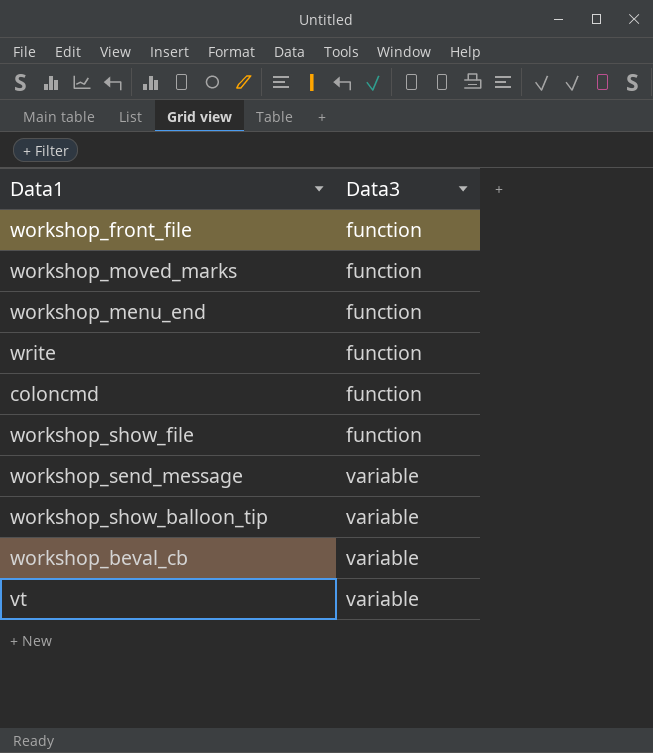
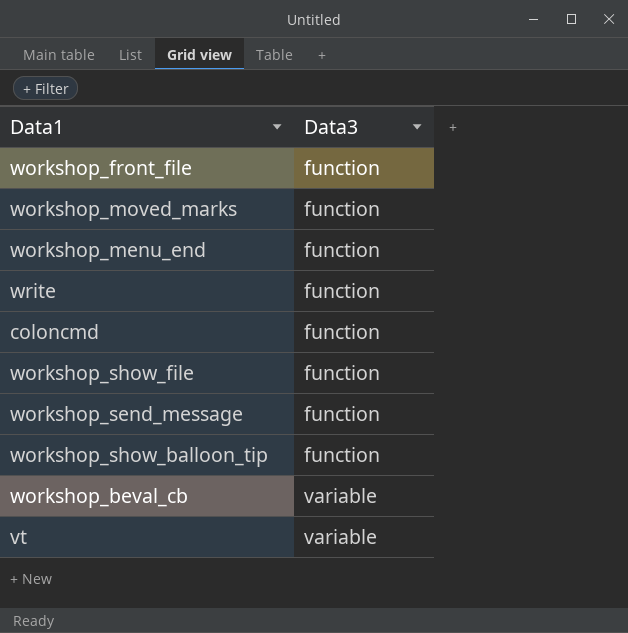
workshop_send_message | Data3: variable -> function
workshop_show_balloon_tip | Data3: variable -> function

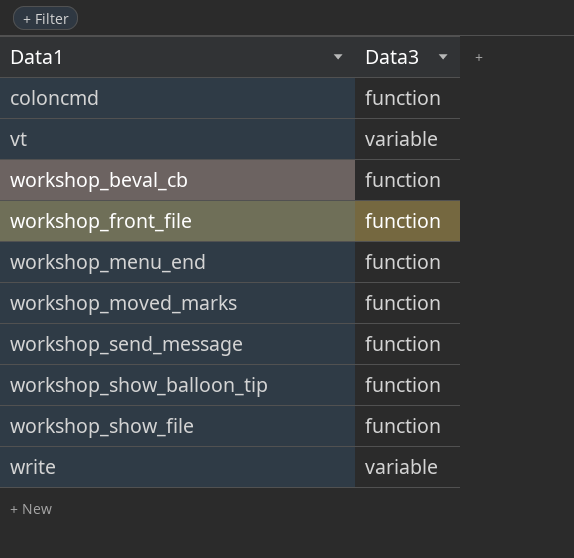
row order: Data3 ascending -> Data1 ascending
workshop_beval_cb | Data3: variable -> function
write | Data3: function -> variable

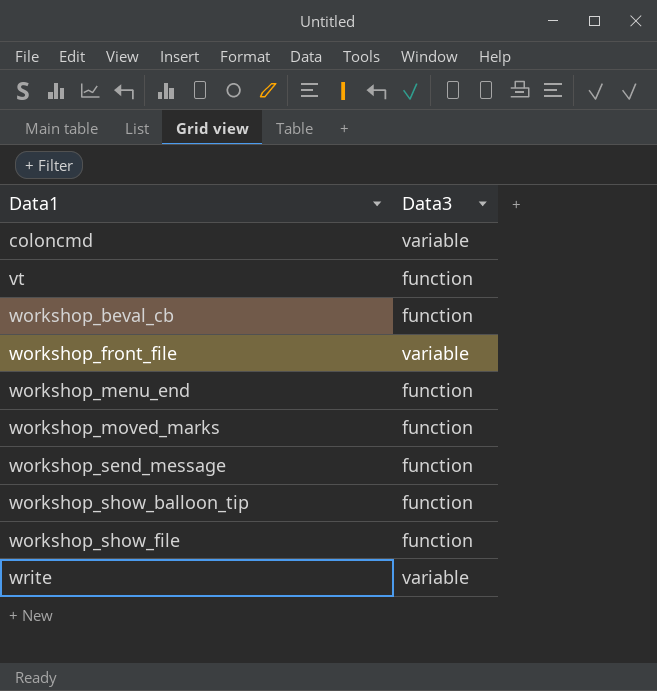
coloncmd | Data3: function -> variable
vt | Data3: variable -> function
workshop_front_file | Data3: function -> variable

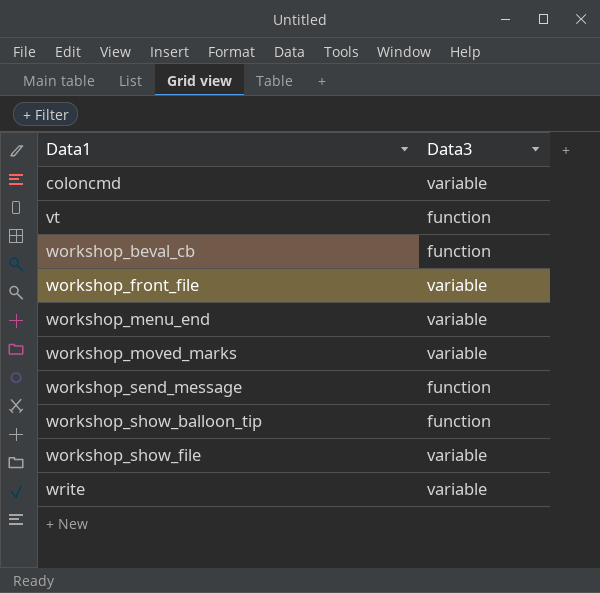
workshop_menu_end | Data3: function -> variable
workshop_moved_marks | Data3: function -> variable
workshop_show_file | Data3: function -> variable

